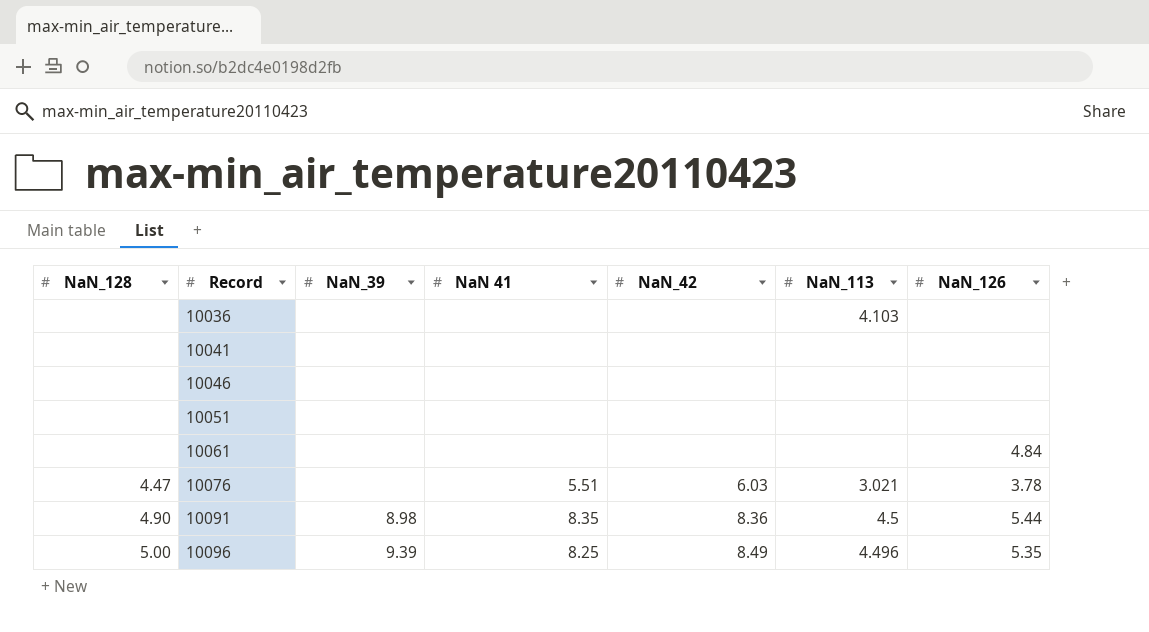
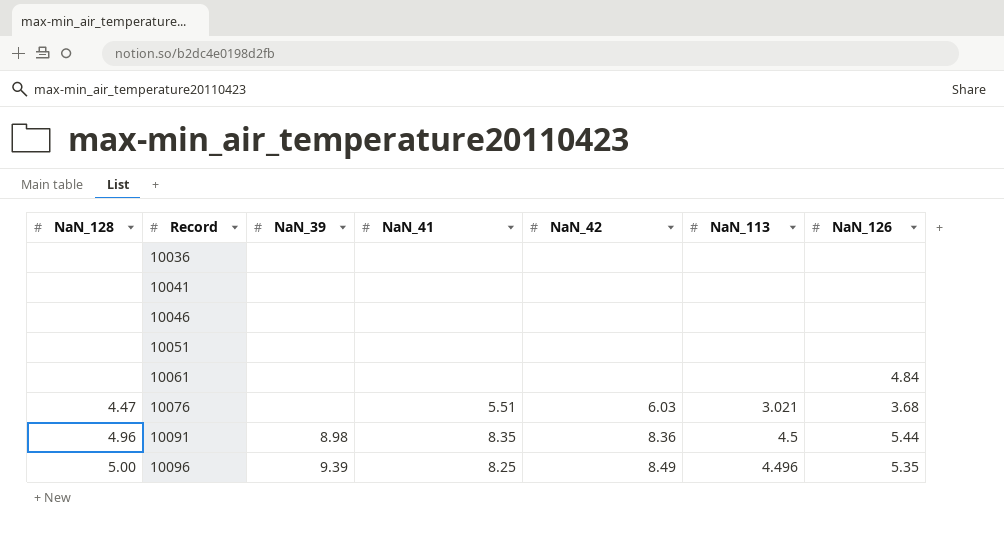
column name: NaN 41 -> NaN_41
10036 | NaN_113: 4.103 -> none
10076 | NaN_126: 3.78 -> 3.68
10091 | NaN_128: 4.90 -> 4.96

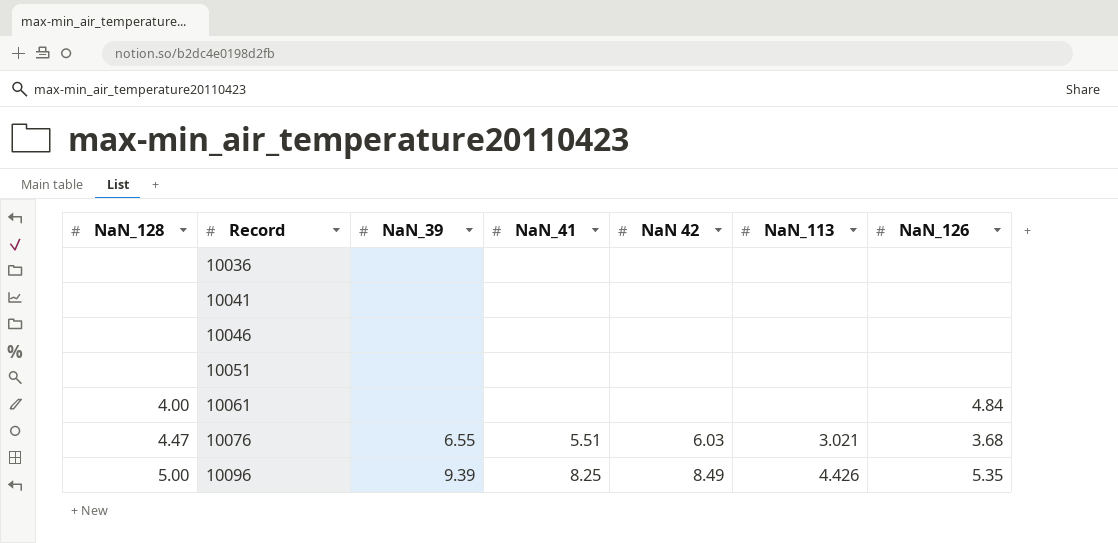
column name: NaN_42 -> NaN 42
row 10091: 4.96 | 8.98 | 8.35 | 8.36 | 4.5 | 5.44 -> none
10061 | NaN_128: none -> 4.00
10076 | NaN_39: none -> 6.55
10096 | NaN_113: 4.496 -> 4.426

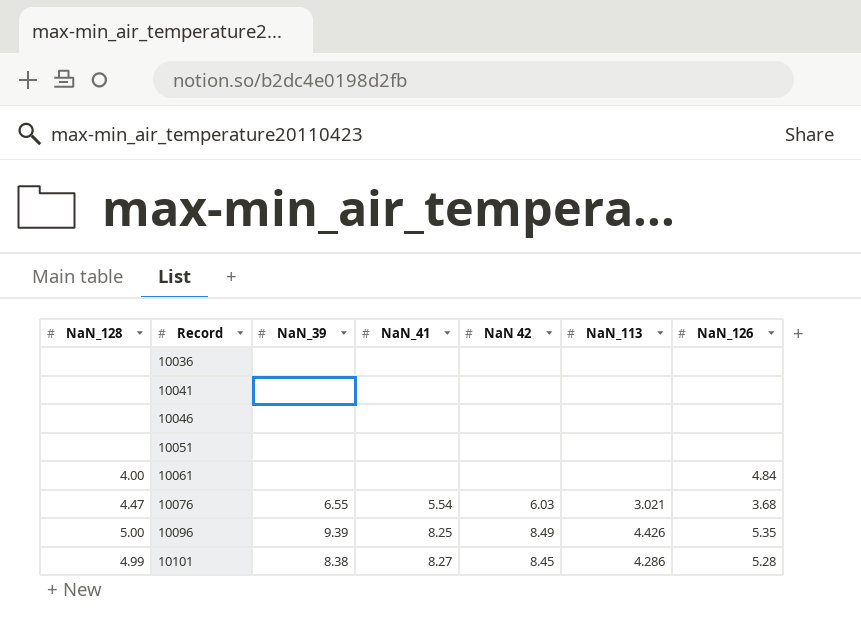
10076 | NaN_41: 5.51 -> 5.54
row 10101: none -> 4.99 | 8.38 | 8.27 | 8.45 | 4.286 | 5.28

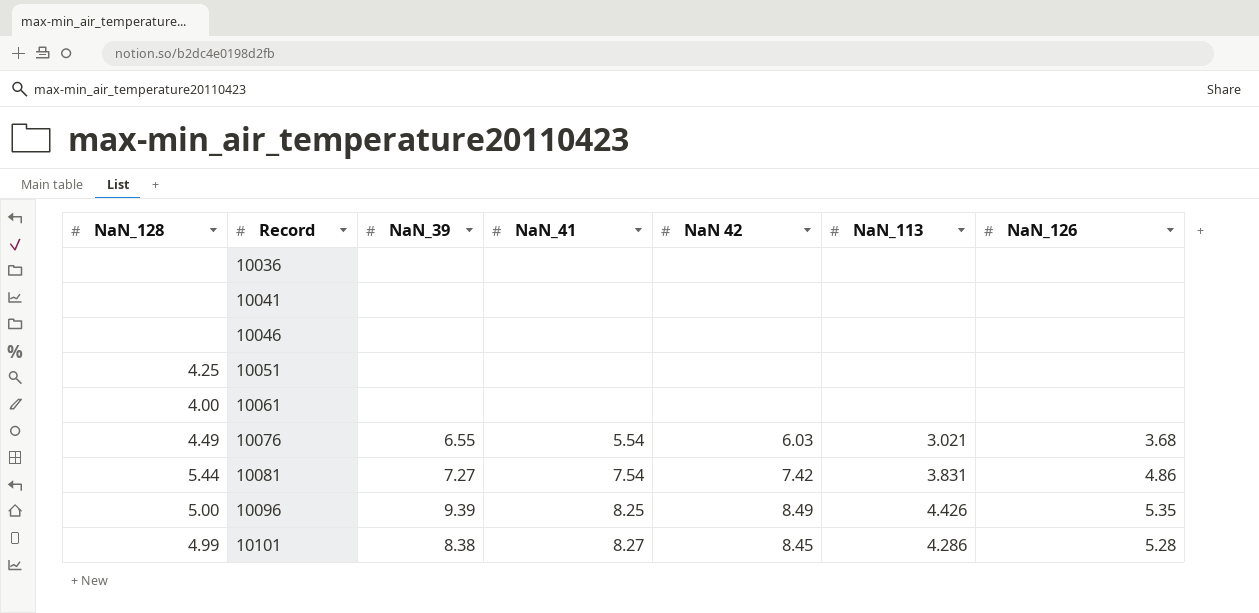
10051 | NaN_128: none -> 4.25
10061 | NaN_126: 4.84 -> none
10076 | NaN_128: 4.47 -> 4.49
row 10081: none -> 5.44 | 7.27 | 7.54 | 7.42 | 3.831 | 4.86

